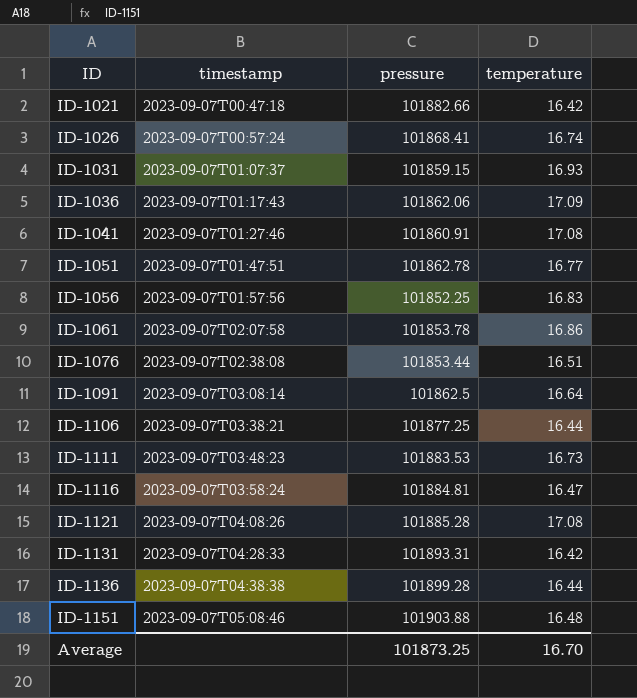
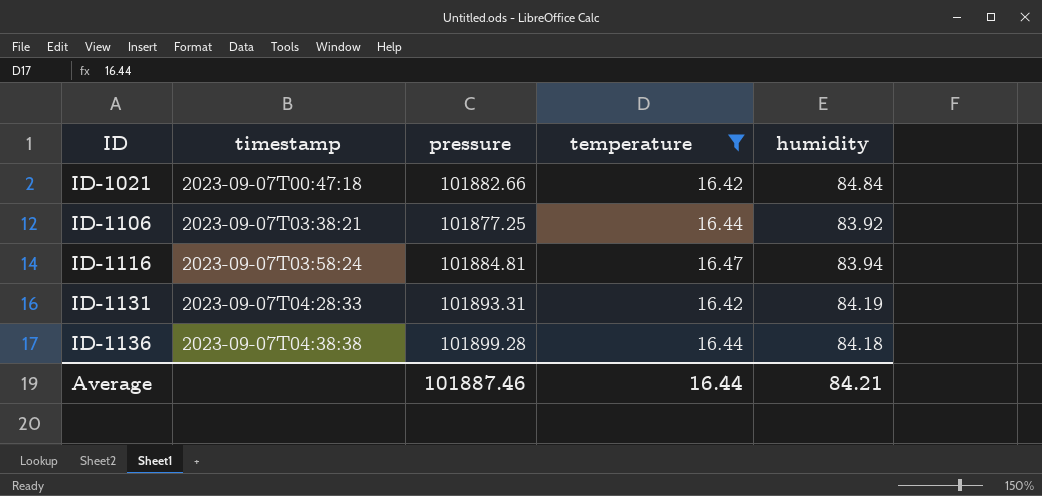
filter: none -> temperature <= 16.47
column humidity | position: none -> 5
Average | pressure: 101873.25 -> 101887.46
Average | temperature: 16.70 -> 16.44

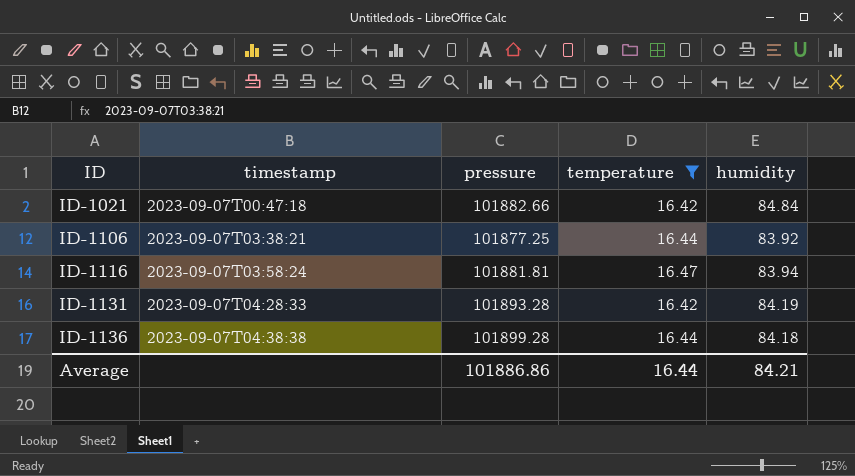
ID-1116 | pressure: 101884.81 -> 101881.81
ID-1131 | pressure: 101893.31 -> 101893.28
Average | pressure: 101887.46 -> 101886.86

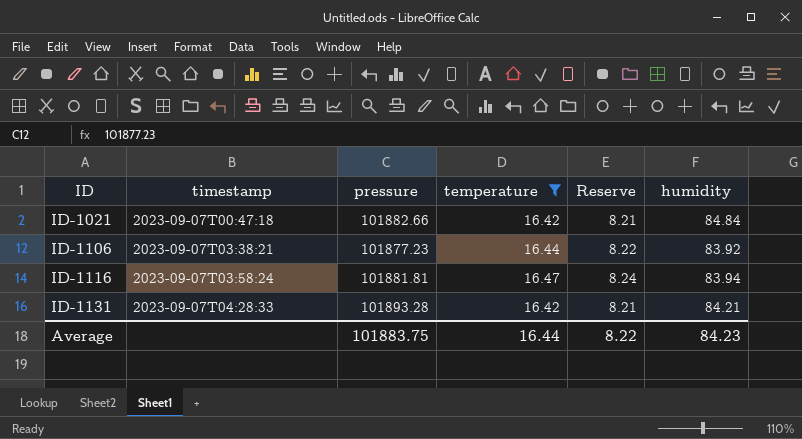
column Reserve | formula: none -> [temperature] * 0.5
row ID-1136: 2023-09-07T04:38:38 | 101899.28 | 16.44 | 84.18 -> none
ID-1106 | pressure: 101877.25 -> 101877.23
ID-1131 | humidity: 84.19 -> 84.21
Average | pressure: 101886.86 -> 101883.75
Average | humidity: 84.21 -> 84.23

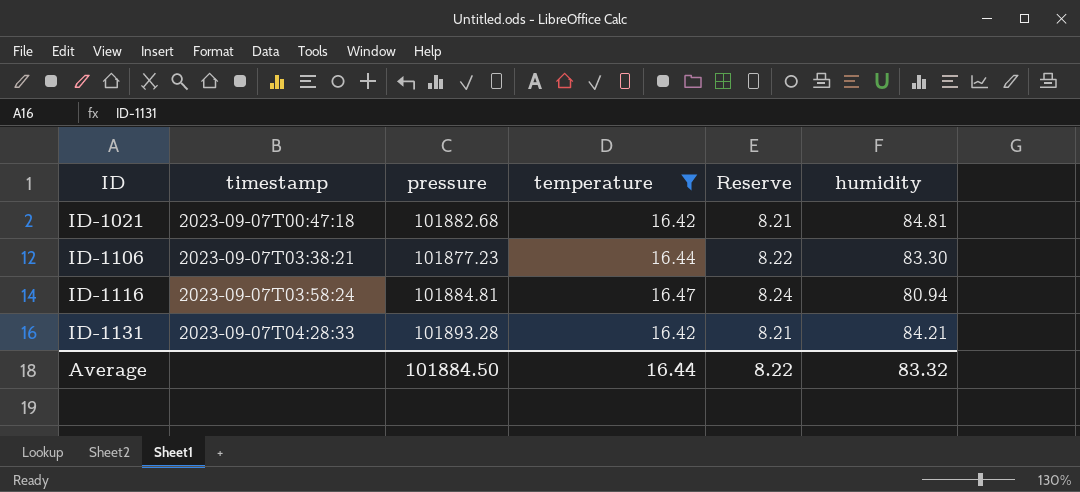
ID-1021 | pressure: 101882.66 -> 101882.68
ID-1021 | humidity: 84.84 -> 84.81
ID-1106 | humidity: 83.92 -> 83.30
ID-1116 | pressure: 101881.81 -> 101884.81
ID-1116 | humidity: 83.94 -> 80.94
Average | pressure: 101883.75 -> 101884.50
Average | humidity: 84.23 -> 83.32

